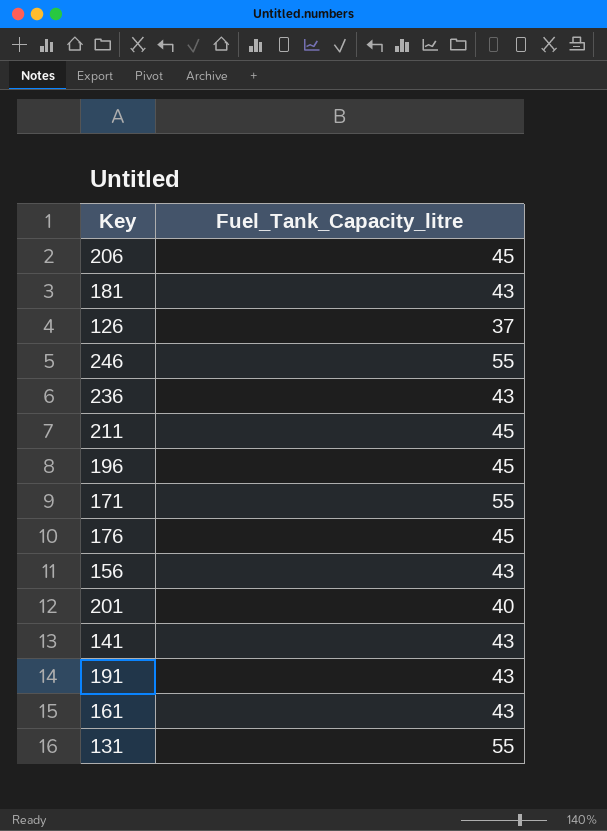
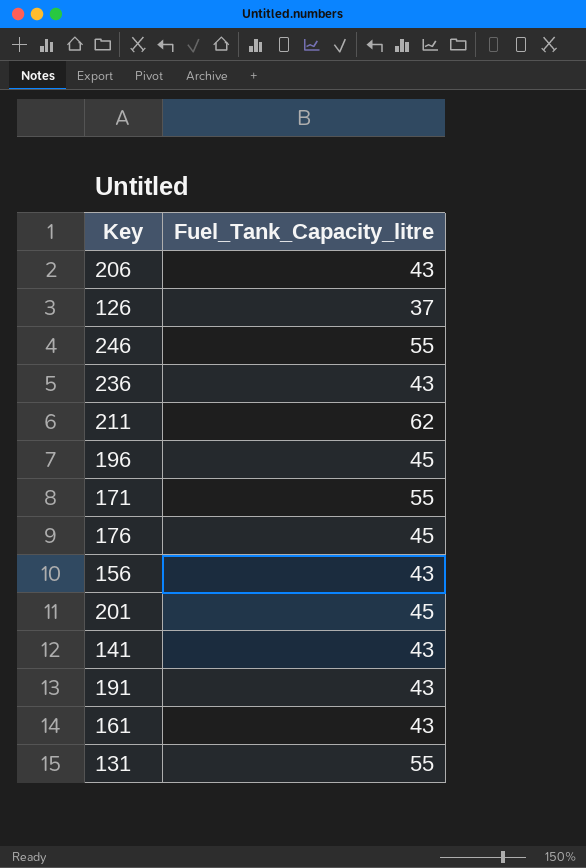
row 181: 43 -> none
206 | Fuel_Tank_Capacity_litre: 45 -> 43
211 | Fuel_Tank_Capacity_litre: 45 -> 62
201 | Fuel_Tank_Capacity_litre: 40 -> 45

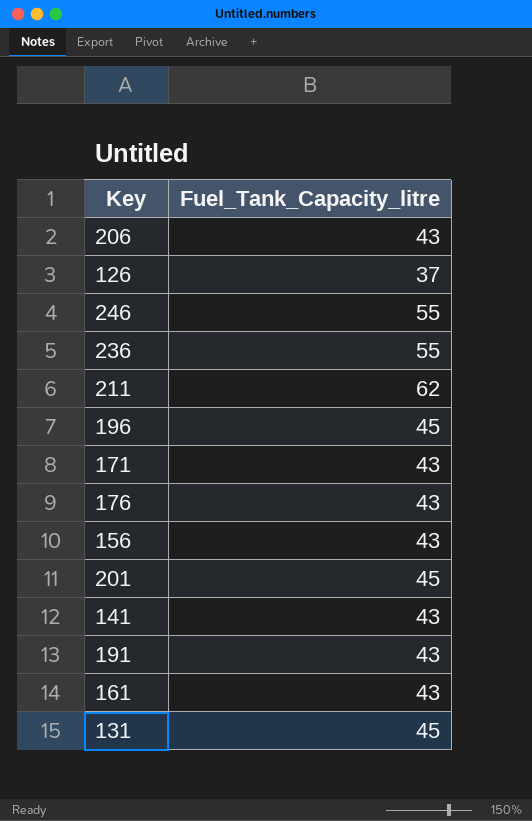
236 | Fuel_Tank_Capacity_litre: 43 -> 55
171 | Fuel_Tank_Capacity_litre: 55 -> 43
176 | Fuel_Tank_Capacity_litre: 45 -> 43
131 | Fuel_Tank_Capacity_litre: 55 -> 45

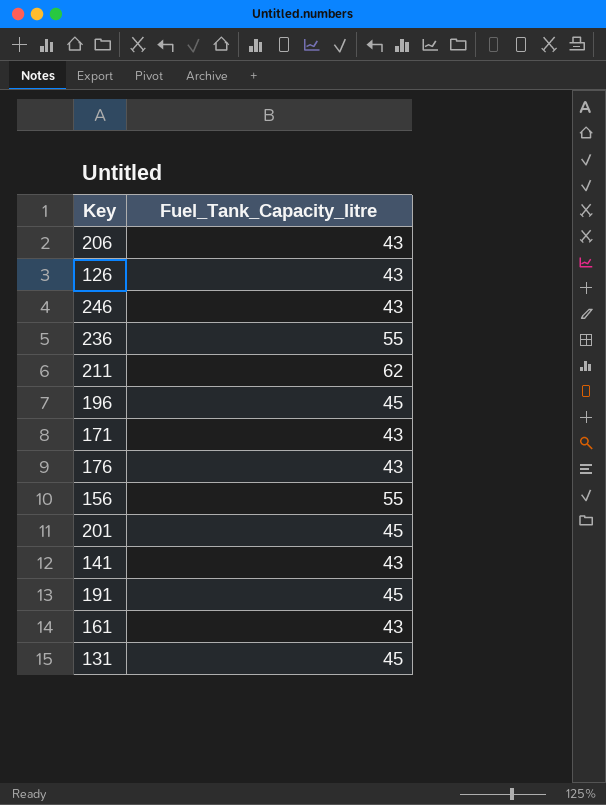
126 | Fuel_Tank_Capacity_litre: 37 -> 43
246 | Fuel_Tank_Capacity_litre: 55 -> 43
156 | Fuel_Tank_Capacity_litre: 43 -> 55
191 | Fuel_Tank_Capacity_litre: 43 -> 45

